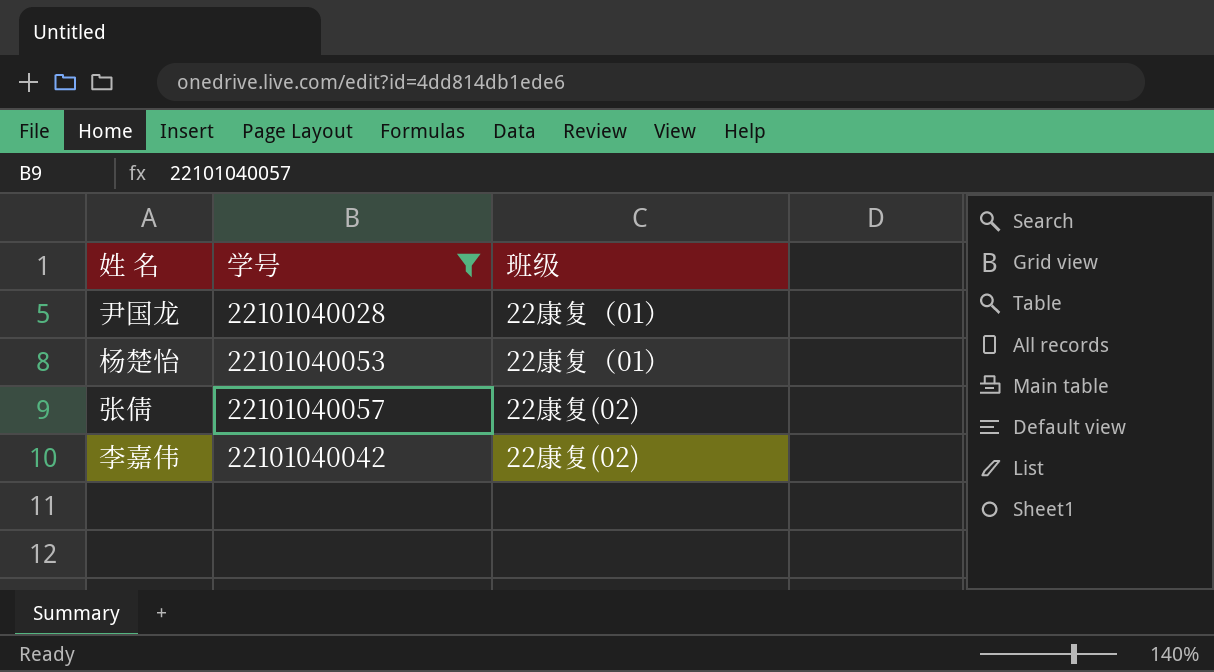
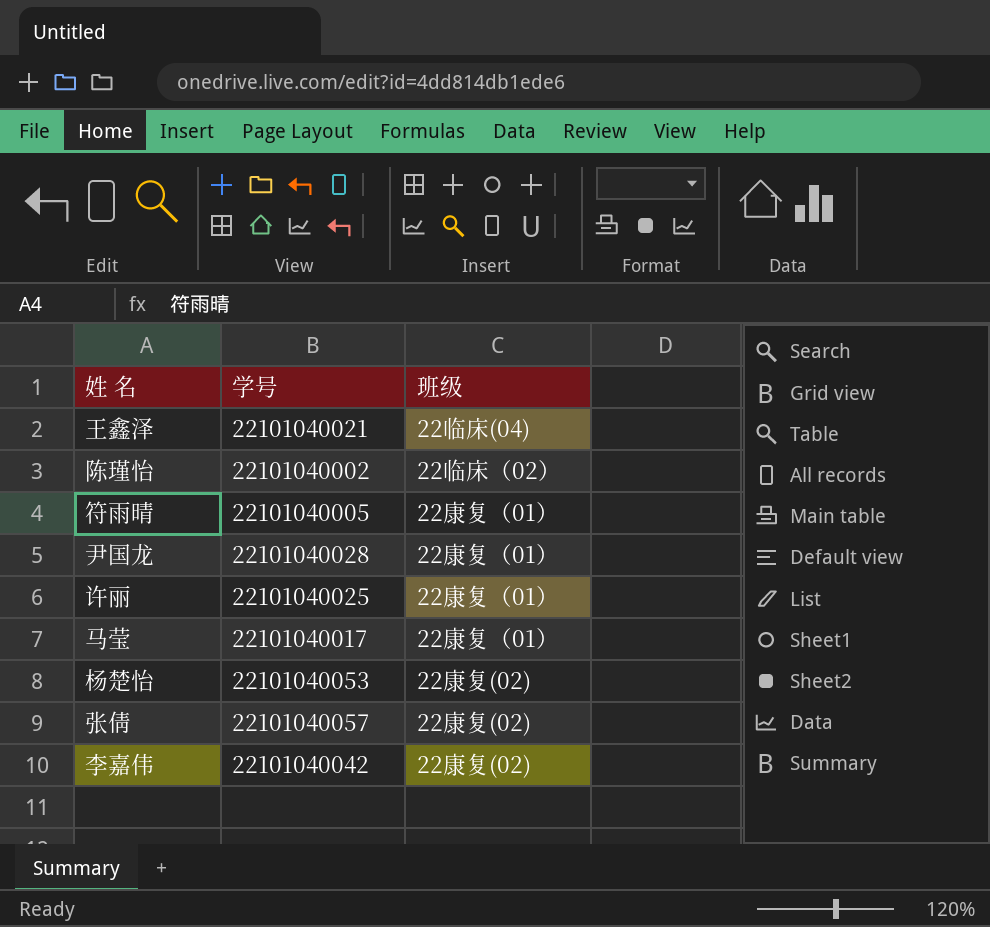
filter: 学号 >= 22101040028 -> none
杨楚怡 | 班级: 22康复（01） -> 22康复(02)

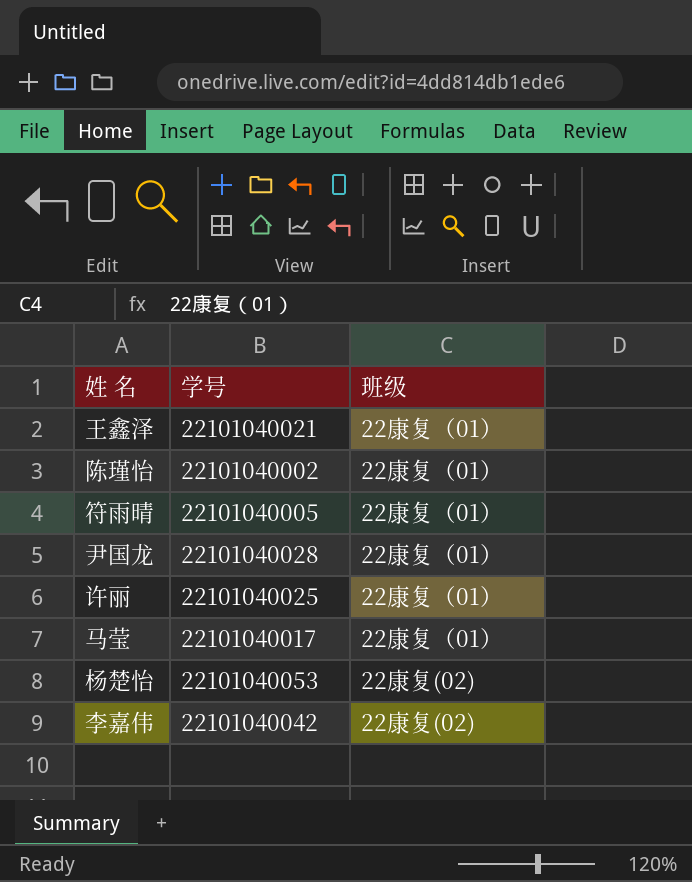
row 张倩: 22101040057 | 22康复(02) -> none
王鑫泽 | 班级: 22临床(04) -> 22康复（01）
陈瑾怡 | 班级: 22临床（02） -> 22康复（01）

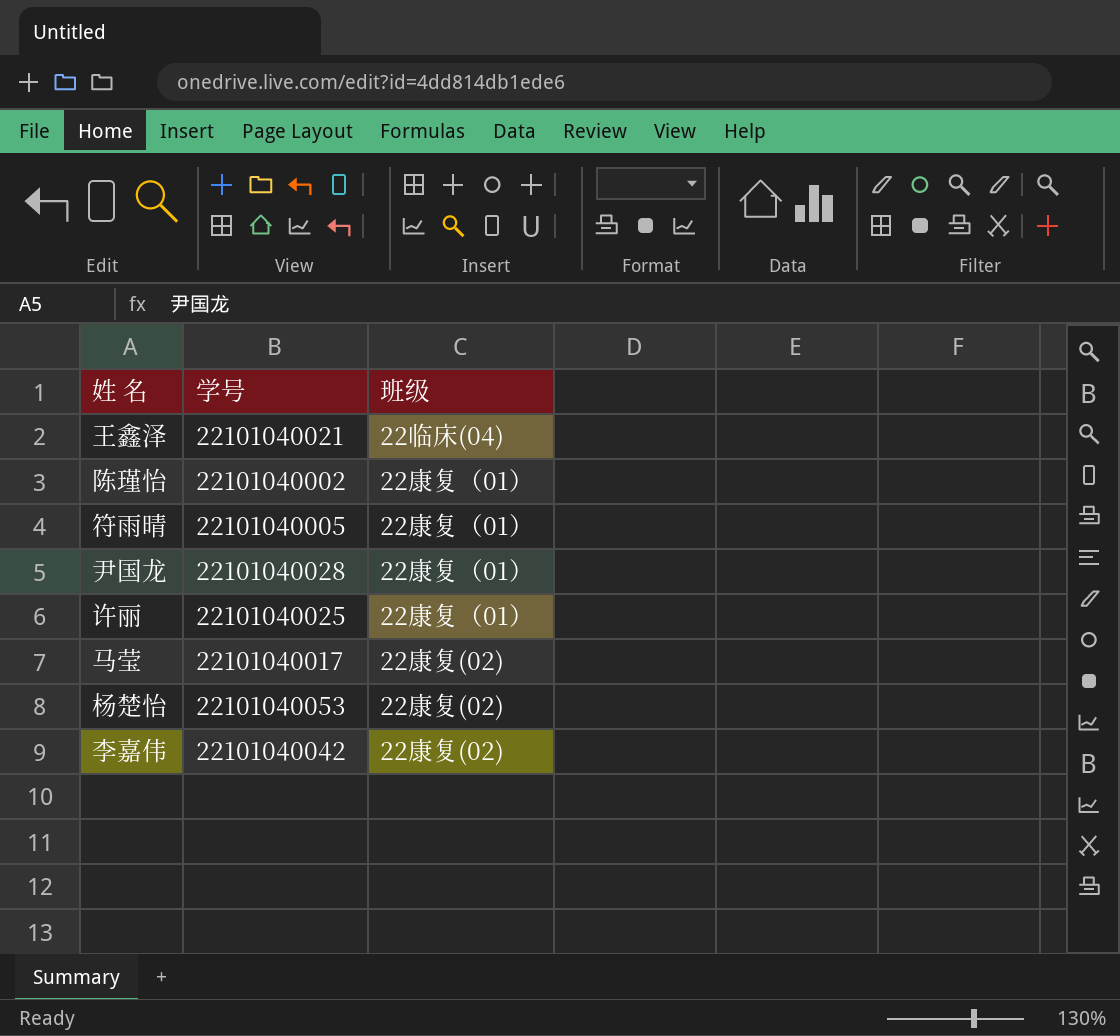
王鑫泽 | 班级: 22康复（01） -> 22临床(04)
马莹 | 班级: 22康复（01） -> 22康复(02)

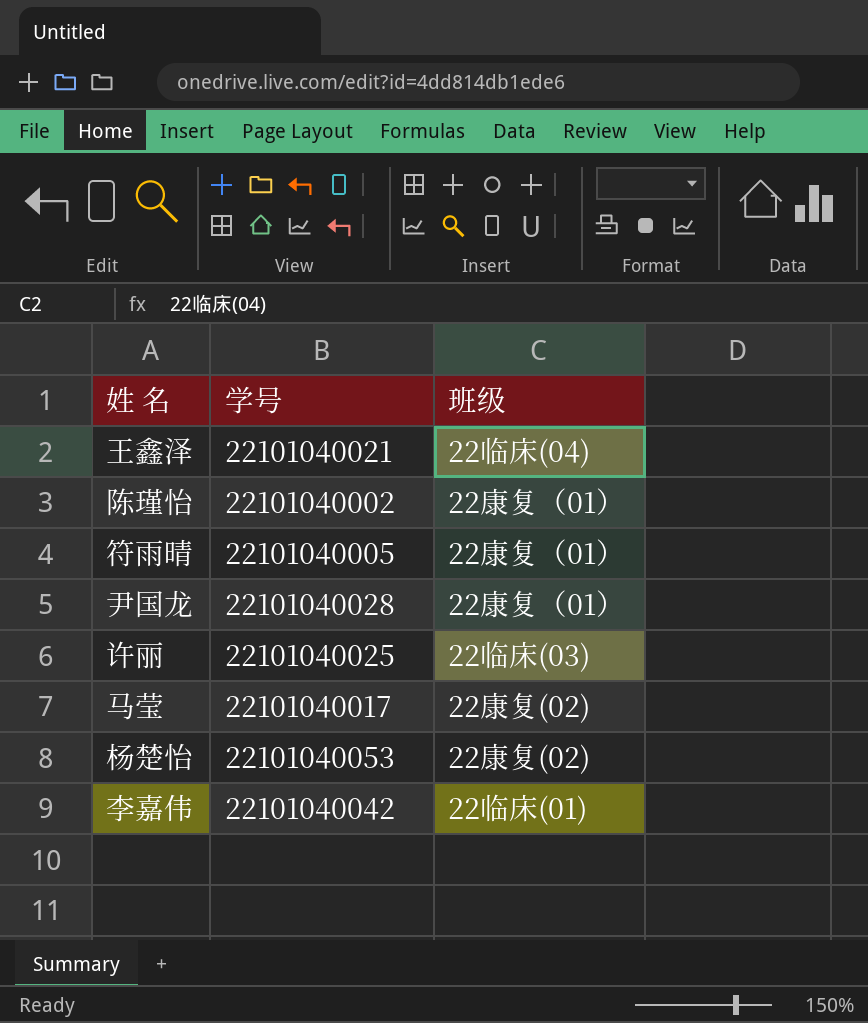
许丽 | 班级: 22康复（01） -> 22临床(03)
李嘉伟 | 班级: 22康复(02) -> 22临床(01)

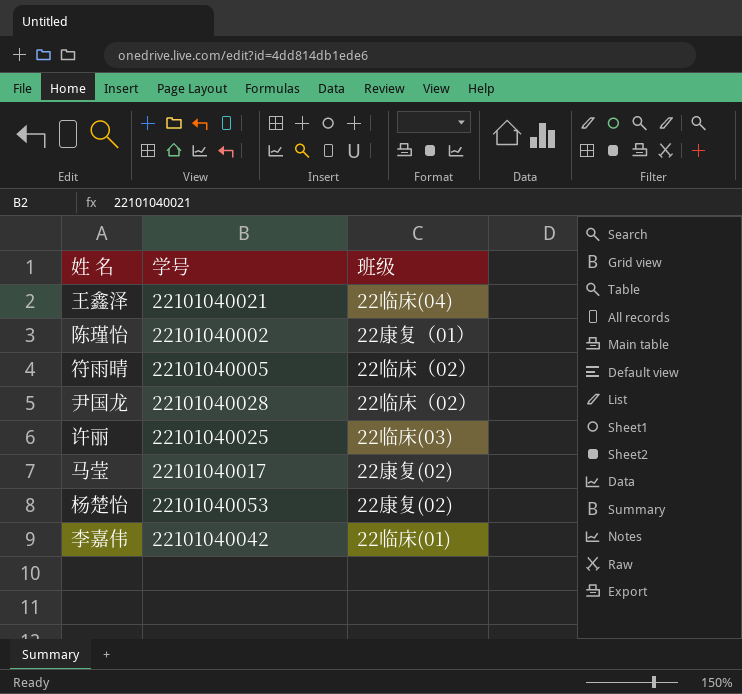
符雨晴 | 班级: 22康复（01） -> 22临床（02）
尹国龙 | 班级: 22康复（01） -> 22临床（02）

